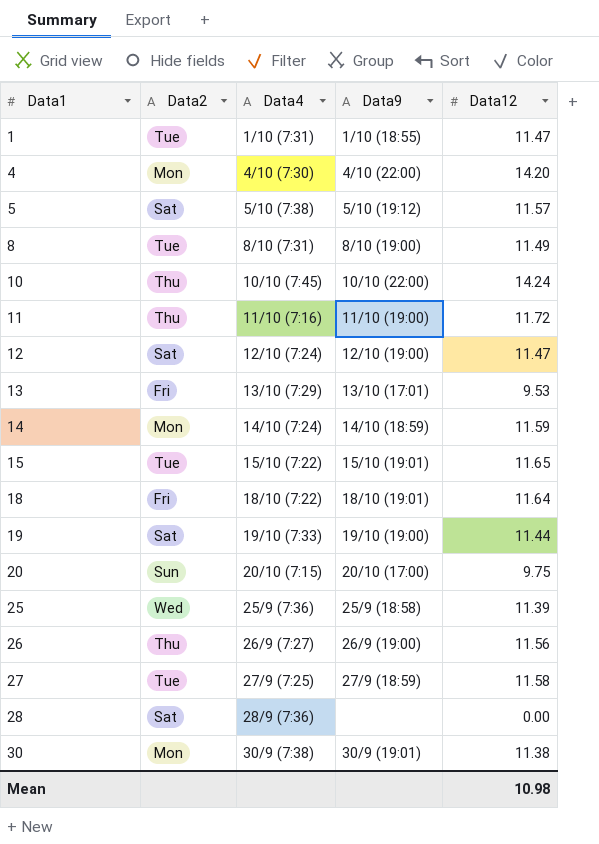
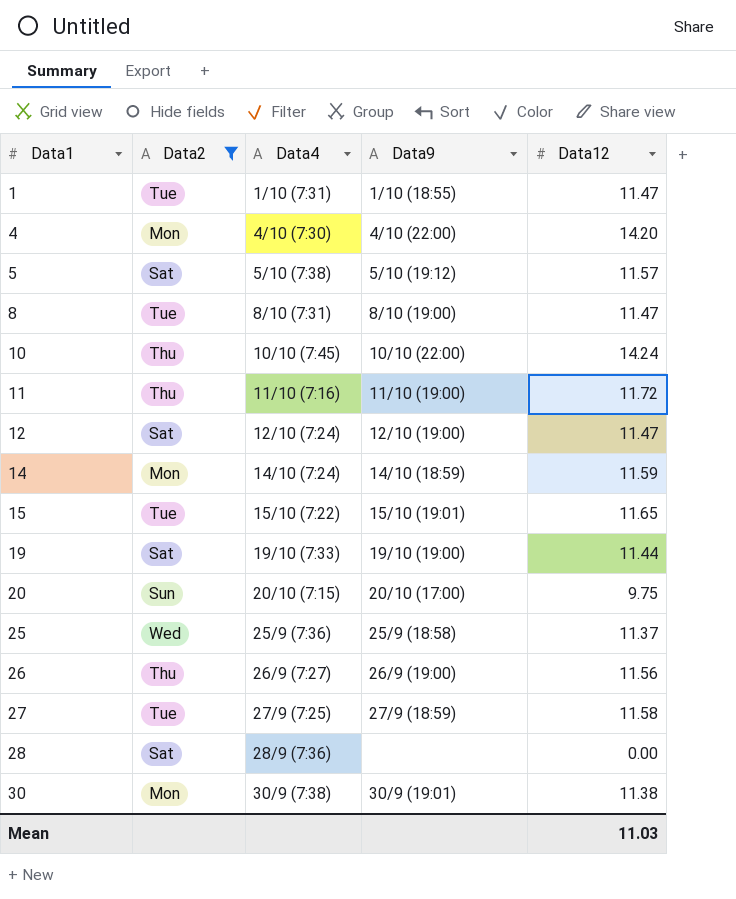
filter: none -> Data2 != Fri
8 | Data12: 11.49 -> 11.47
25 | Data12: 11.39 -> 11.37
Mean | Data12: 10.98 -> 11.03

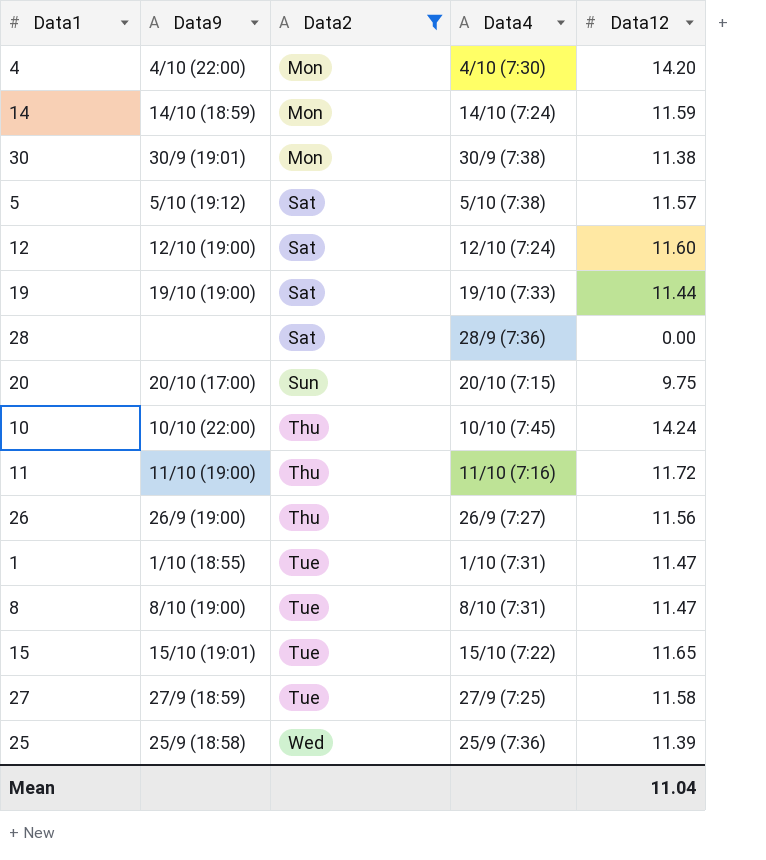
row order: Data1 ascending -> Data2 ascending
column Data9 | position: 4 -> 2
12 | Data12: 11.47 -> 11.60
25 | Data12: 11.37 -> 11.39
Mean | Data12: 11.03 -> 11.04

